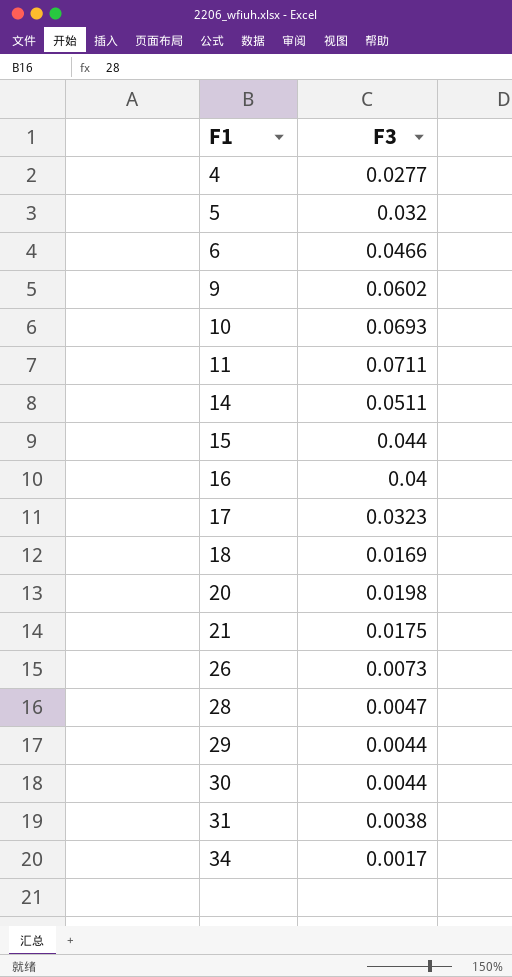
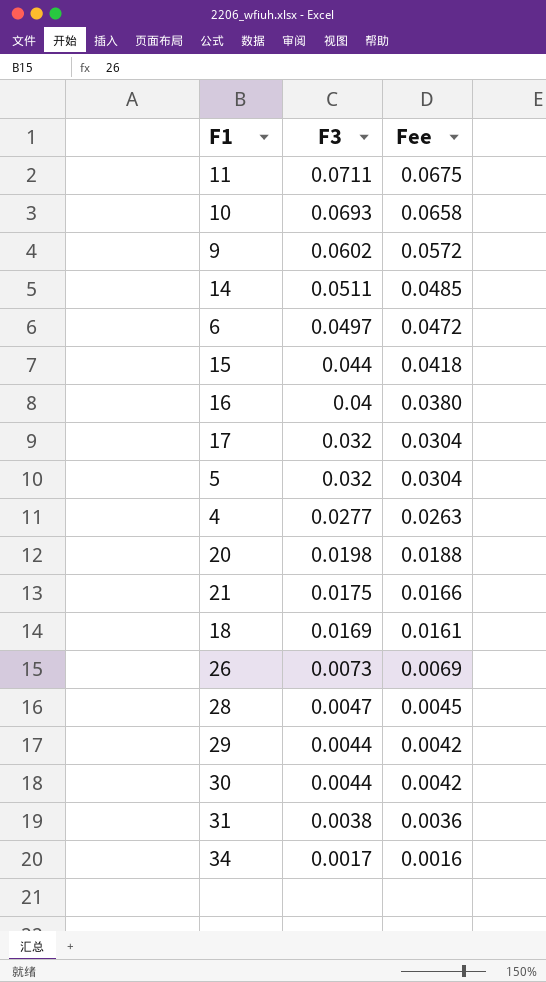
row order: F1 ascending -> F3 descending
column Fee | formula: none -> [F3] * 0.95
6 | F3: 0.0466 -> 0.0497
17 | F3: 0.0323 -> 0.032

